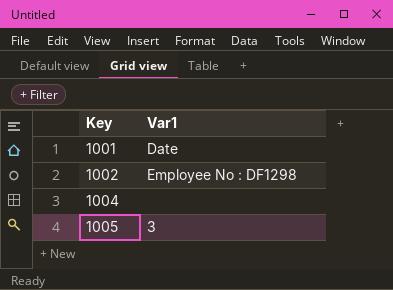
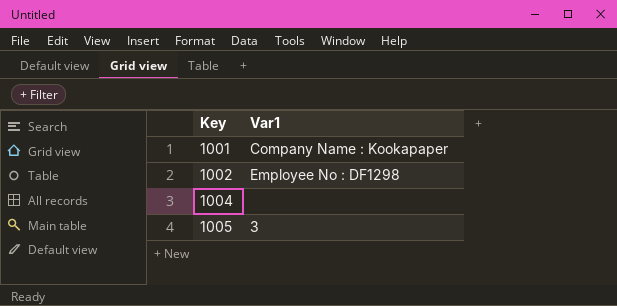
1001 | Var1: Date -> Company Name : Kookapaper

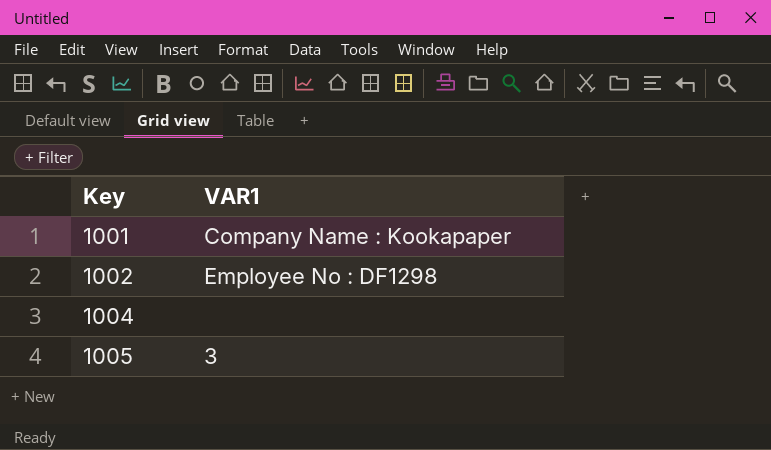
column name: Var1 -> VAR1

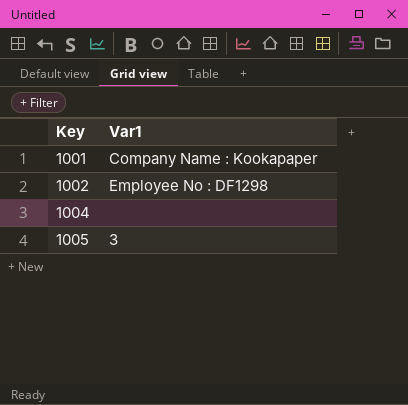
column name: VAR1 -> Var1

